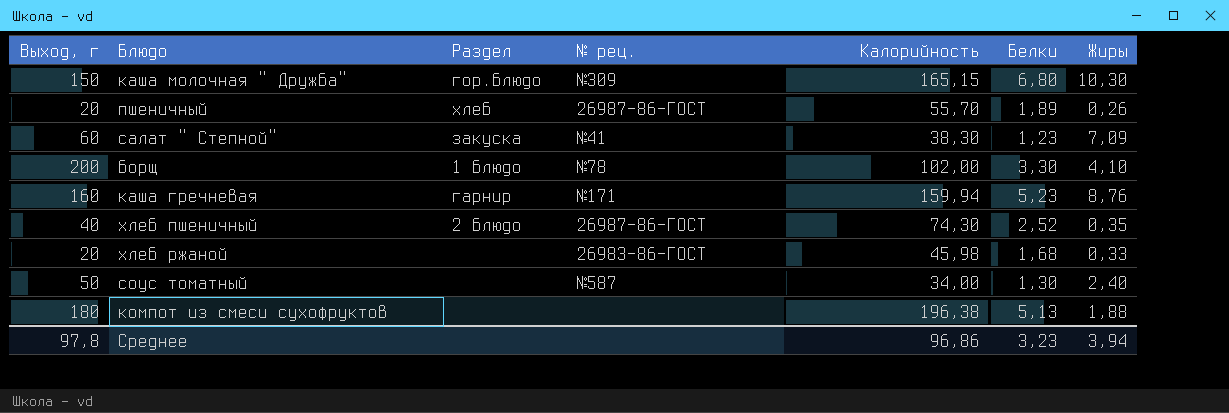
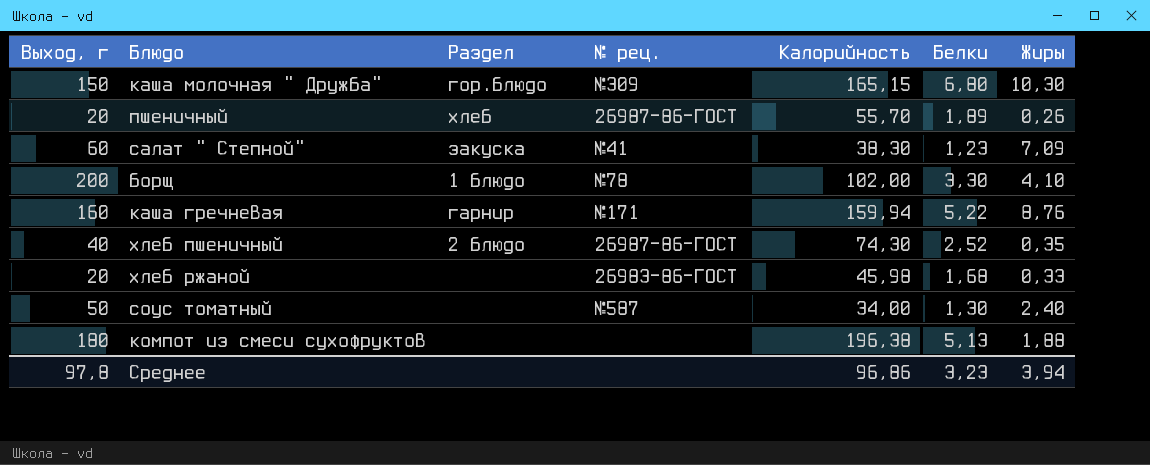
каша гречневая | Белки: 5,23 -> 5,22

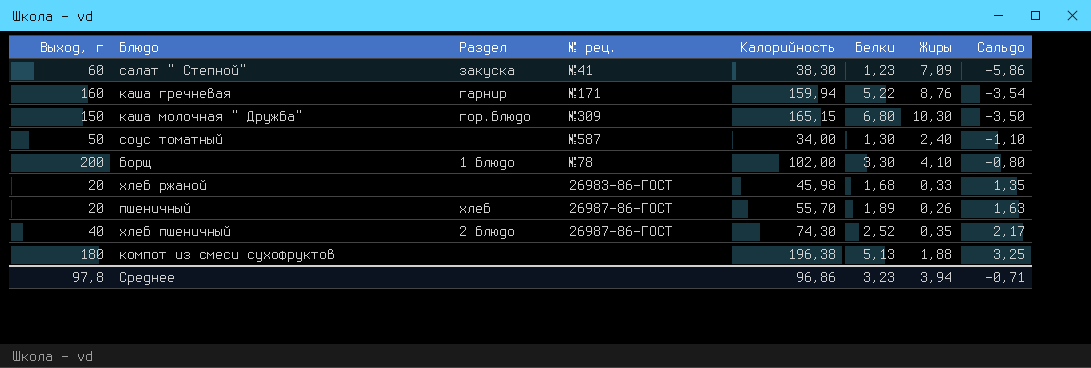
row order: none -> Сальдо ascending
column Сальдо | formula: none -> [Белки] - [Жиры]

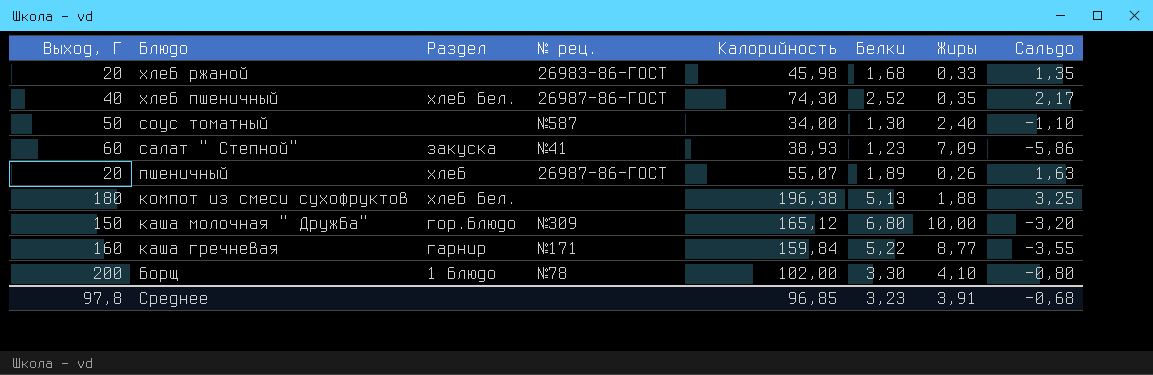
row order: Сальдо ascending -> Блюдо descending
column name: Выход, г -> Выход, Г
хлеб пшеничный | Раздел: 2 блюдо -> хлеб бел.
салат " Степной" | Калорийность: 38,30 -> 38,93
пшеничный | Калорийность: 55,70 -> 55,07
компот из смеси сухофруктов | Раздел: none -> хлеб бел.
каша молочная " Дружба" | Калорийность: 165,15 -> 165,12
каша молочная " Дружба" | Жиры: 10,30 -> 10,00
каша молочная " Дружба" | Сальдо: -3,50 -> -3,20
каша гречневая | Калорийность: 159,94 -> 159,84
каша гречневая | Жиры: 8,76 -> 8,77
каша гречневая | Сальдо: -3,54 -> -3,55
Среднее | Калорийность: 96,86 -> 96,85
Среднее | Жиры: 3,94 -> 3,91
Среднее | Сальдо: -0,71 -> -0,68

